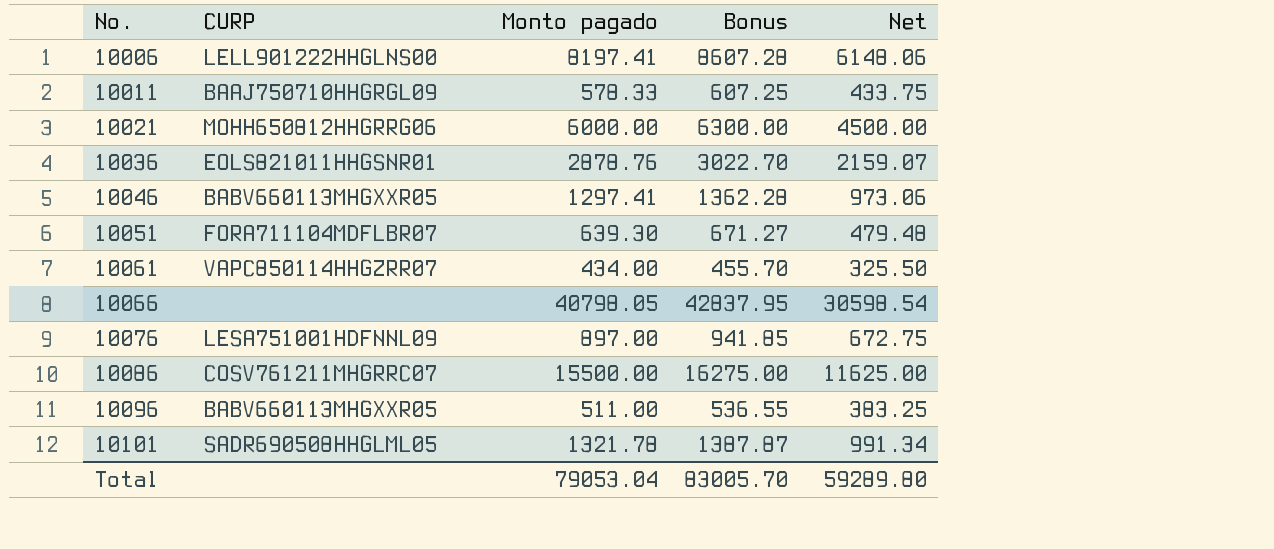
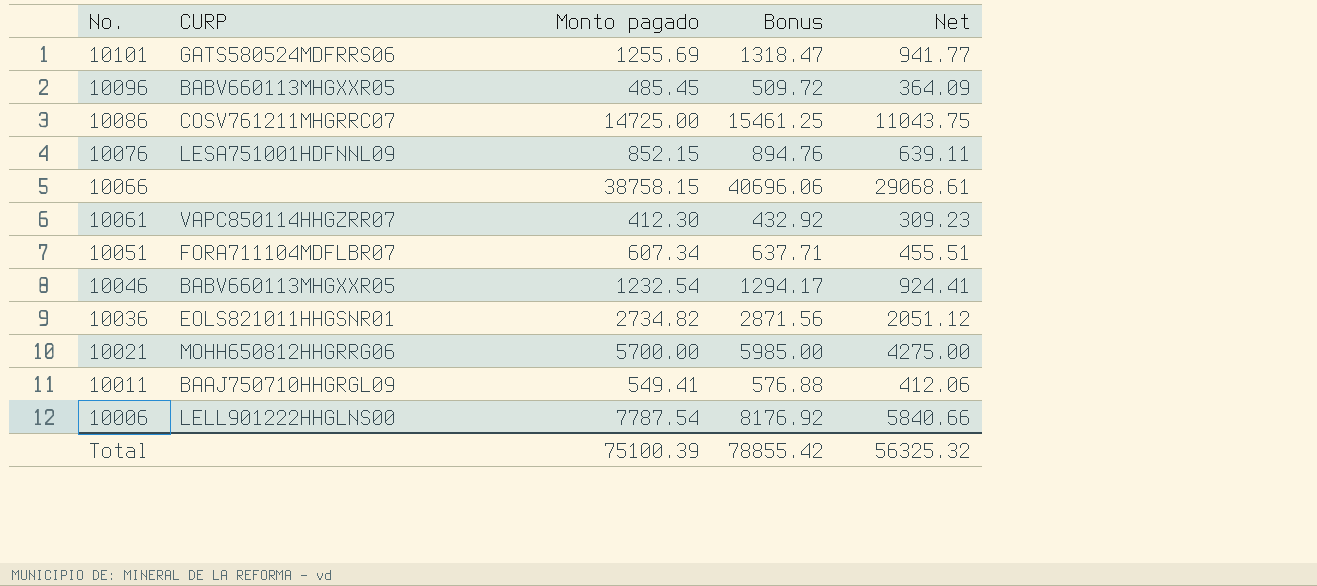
row order: No. ascending -> No. descending
10101 | CURP: SADR690508HHGLML05 -> GATS580524MDFRRS06
10101 | Monto pagado: 1321.78 -> 1255.69
10101 | Bonus: 1387.87 -> 1318.47
10101 | Net: 991.34 -> 941.77
10096 | Monto pagado: 511.00 -> 485.45
10096 | Bonus: 536.55 -> 509.72
10096 | Net: 383.25 -> 364.09
10086 | Monto pagado: 15500.00 -> 14725.00
10086 | Bonus: 16275.00 -> 15461.25
10086 | Net: 11625.00 -> 11043.75
10076 | Monto pagado: 897.00 -> 852.15
10076 | Bonus: 941.85 -> 894.76
10076 | Net: 672.75 -> 639.11
10066 | Monto pagado: 40798.05 -> 38758.15
10066 | Bonus: 42837.95 -> 40696.06
10066 | Net: 30598.54 -> 29068.61
10061 | Monto pagado: 434.00 -> 412.30
10061 | Bonus: 455.70 -> 432.92
10061 | Net: 325.50 -> 309.23
10051 | Monto pagado: 639.30 -> 607.34
10051 | Bonus: 671.27 -> 637.71
10051 | Net: 479.48 -> 455.51
10046 | Monto pagado: 1297.41 -> 1232.54
10046 | Bonus: 1362.28 -> 1294.17
10046 | Net: 973.06 -> 924.41
10036 | Monto pagado: 2878.76 -> 2734.82
10036 | Bonus: 3022.70 -> 2871.56
10036 | Net: 2159.07 -> 2051.12
10021 | Monto pagado: 6000.00 -> 5700.00
10021 | Bonus: 6300.00 -> 5985.00
10021 | Net: 4500.00 -> 4275.00
10011 | Monto pagado: 578.33 -> 549.41
10011 | Bonus: 607.25 -> 576.88
10011 | Net: 433.75 -> 412.06
10006 | Monto pagado: 8197.41 -> 7787.54
10006 | Bonus: 8607.28 -> 8176.92
10006 | Net: 6148.06 -> 5840.66
Total | Monto pagado: 79053.04 -> 75100.39
Total | Bonus: 83005.70 -> 78855.42
Total | Net: 59289.80 -> 56325.32

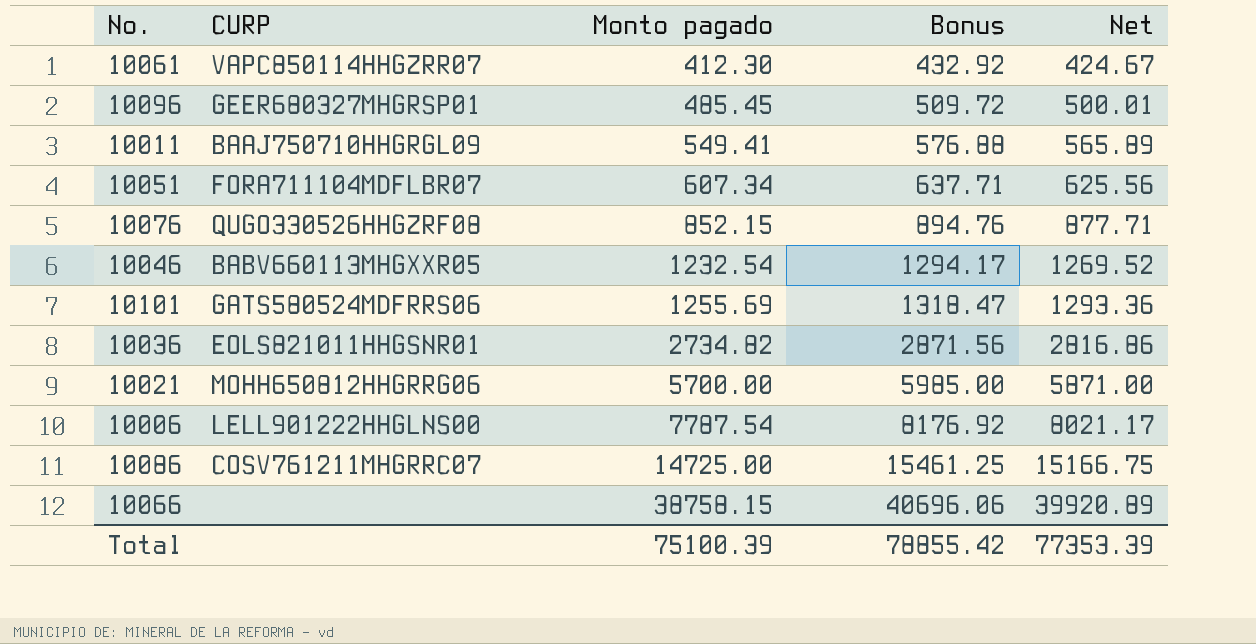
row order: No. descending -> Monto pagado ascending
column Net | formula: [Monto pagado] * 0.75 -> [Monto pagado] * 1.03
10096 | CURP: BABV660113MHGXXR05 -> GEER680327MHGRSP01
10076 | CURP: LESA751001HDFNNL09 -> QUGO330526HHGZRF08
Total | Net: 56325.32 -> 77353.39

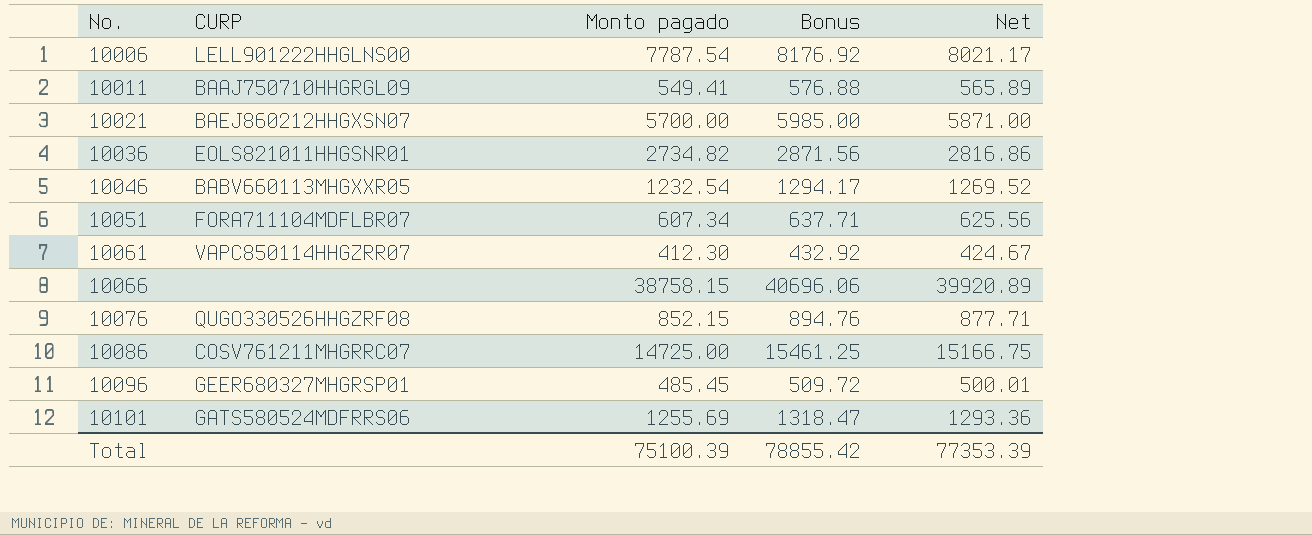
row order: Monto pagado ascending -> No. ascending
10021 | CURP: MOHH650812HHGRRG06 -> BAEJ860212HHGXSN07

